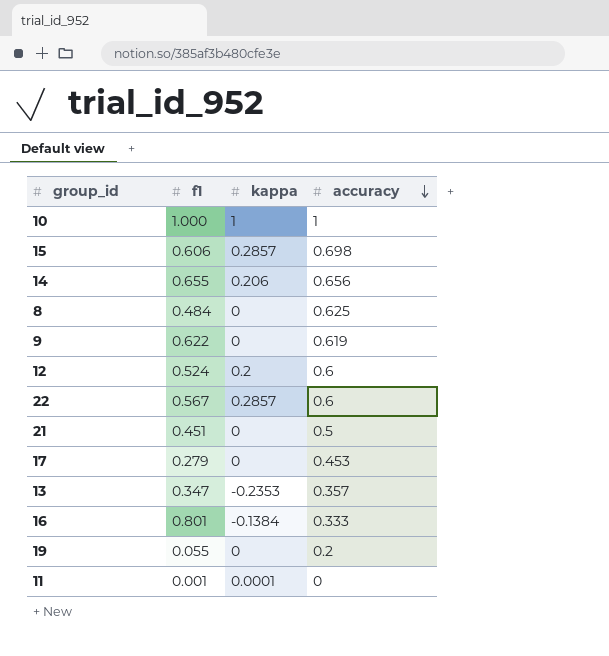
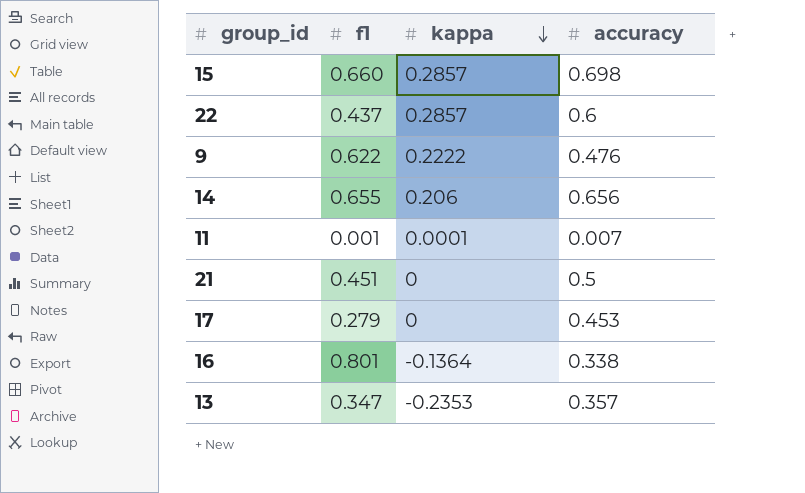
row order: accuracy descending -> kappa descending
row 10: 1.000 | 1 | 1 -> none
row 8: 0.484 | 0 | 0.625 -> none
row 12: 0.524 | 0.2 | 0.6 -> none
row 19: 0.055 | 0 | 0.2 -> none
15 | f1: 0.606 -> 0.660
22 | f1: 0.567 -> 0.437
9 | kappa: 0 -> 0.2222
9 | accuracy: 0.619 -> 0.476
11 | accuracy: 0 -> 0.007
16 | kappa: -0.1384 -> -0.1364
16 | accuracy: 0.333 -> 0.338

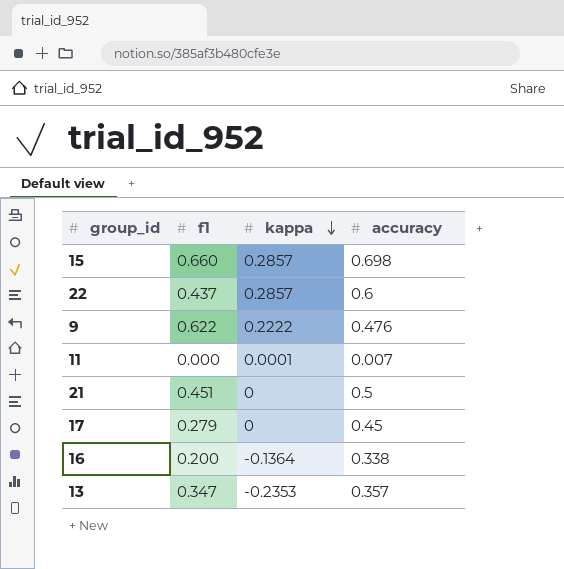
row 14: 0.655 | 0.206 | 0.656 -> none
11 | f1: 0.001 -> 0.000
17 | accuracy: 0.453 -> 0.45
16 | f1: 0.801 -> 0.200

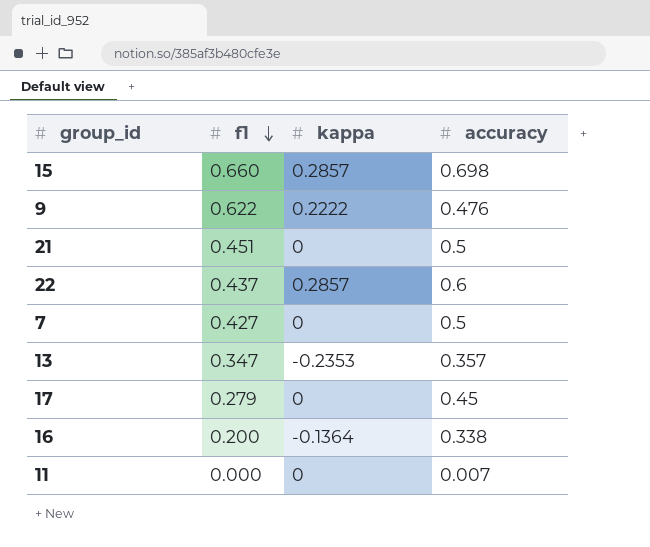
row order: kappa descending -> f1 descending
row 7: none -> 0.427 | 0 | 0.5
11 | kappa: 0.0001 -> 0

